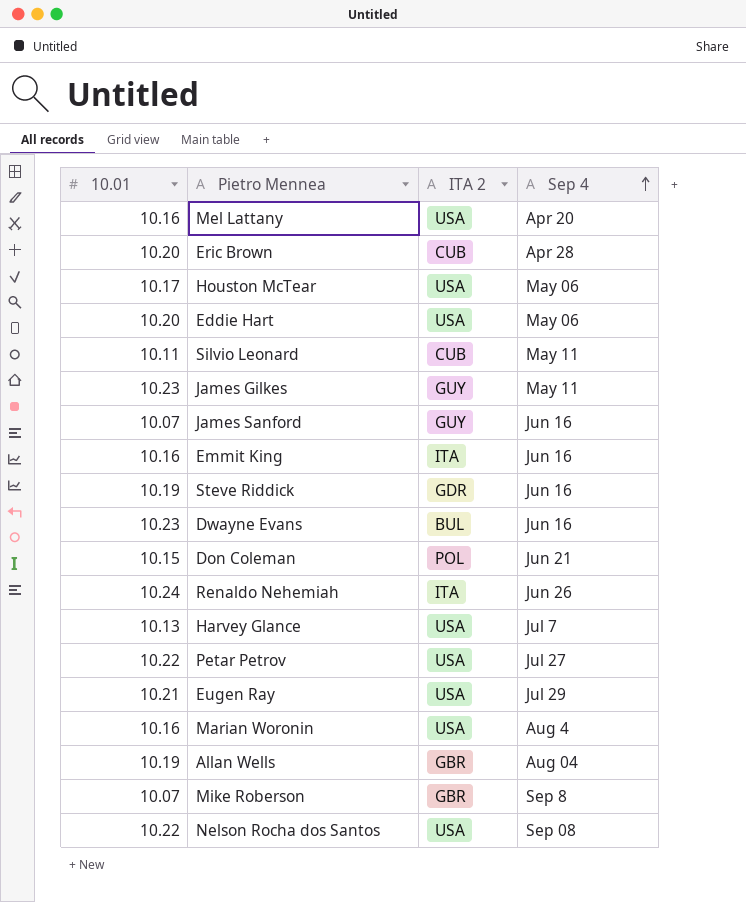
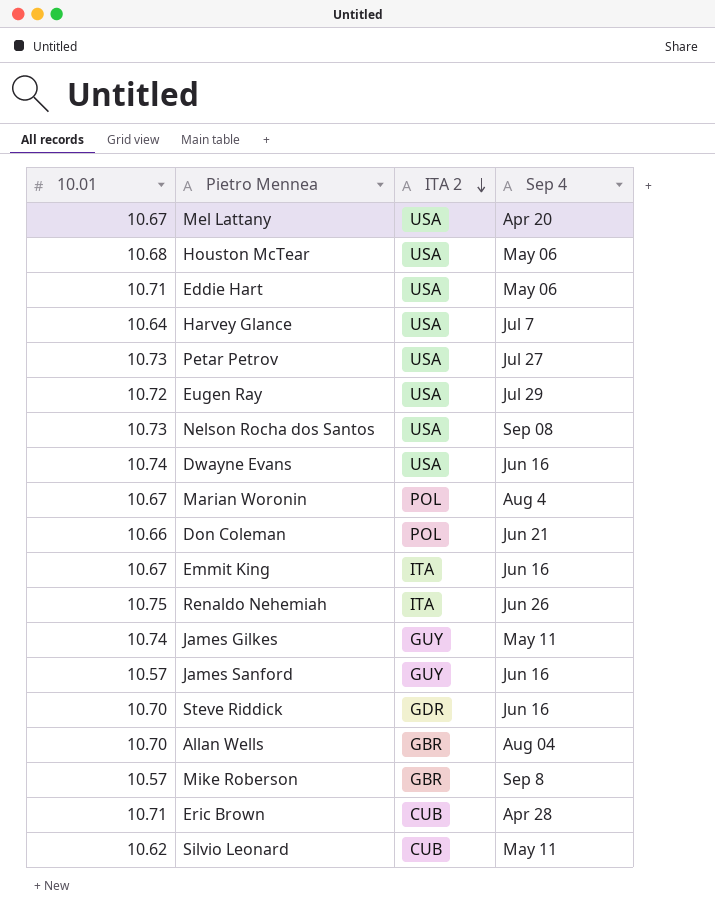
row order: Sep 4 ascending -> ITA 2 descending
Mel Lattany | 10.01: 10.16 -> 10.67
Houston McTear | 10.01: 10.17 -> 10.68
Eddie Hart | 10.01: 10.20 -> 10.71
Harvey Glance | 10.01: 10.13 -> 10.64
Petar Petrov | 10.01: 10.22 -> 10.73
Eugen Ray | 10.01: 10.21 -> 10.72
Nelson Rocha dos Santos | 10.01: 10.22 -> 10.73
Dwayne Evans | 10.01: 10.23 -> 10.74
Dwayne Evans | ITA 2: BUL -> USA
Marian Woronin | 10.01: 10.16 -> 10.67
Marian Woronin | ITA 2: USA -> POL
Don Coleman | 10.01: 10.15 -> 10.66
Emmit King | 10.01: 10.16 -> 10.67
Renaldo Nehemiah | 10.01: 10.24 -> 10.75
James Gilkes | 10.01: 10.23 -> 10.74
James Sanford | 10.01: 10.07 -> 10.57
Steve Riddick | 10.01: 10.19 -> 10.70
Allan Wells | 10.01: 10.19 -> 10.70
Mike Roberson | 10.01: 10.07 -> 10.57
Eric Brown | 10.01: 10.20 -> 10.71
Silvio Leonard | 10.01: 10.11 -> 10.62

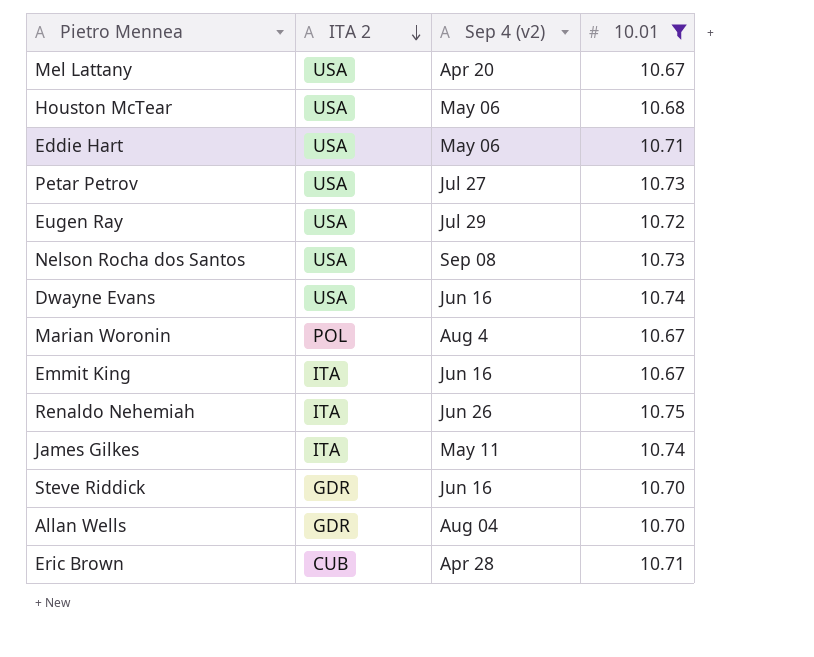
filter: none -> 10.01 >= 10.67
column name: Sep 4 -> Sep 4 (v2)
column 10.01 | position: 1 -> 4
James Gilkes | ITA 2: GUY -> ITA
Allan Wells | ITA 2: GBR -> GDR

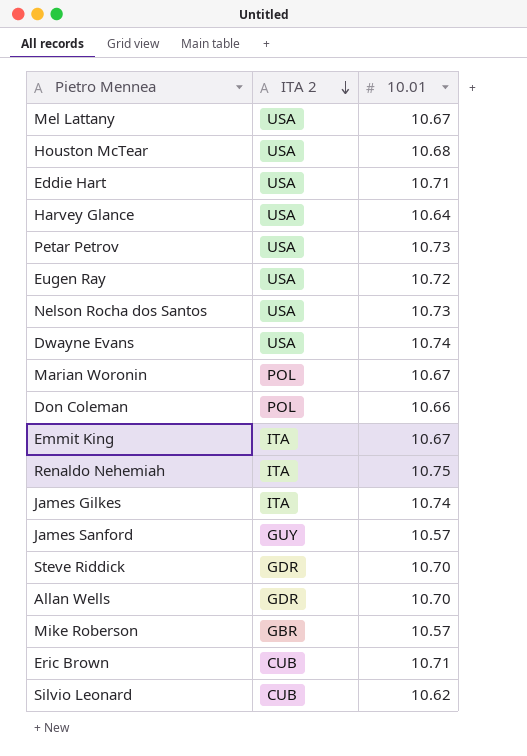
filter: 10.01 >= 10.67 -> none
column Sep 4 (v2) | position: 3 -> none

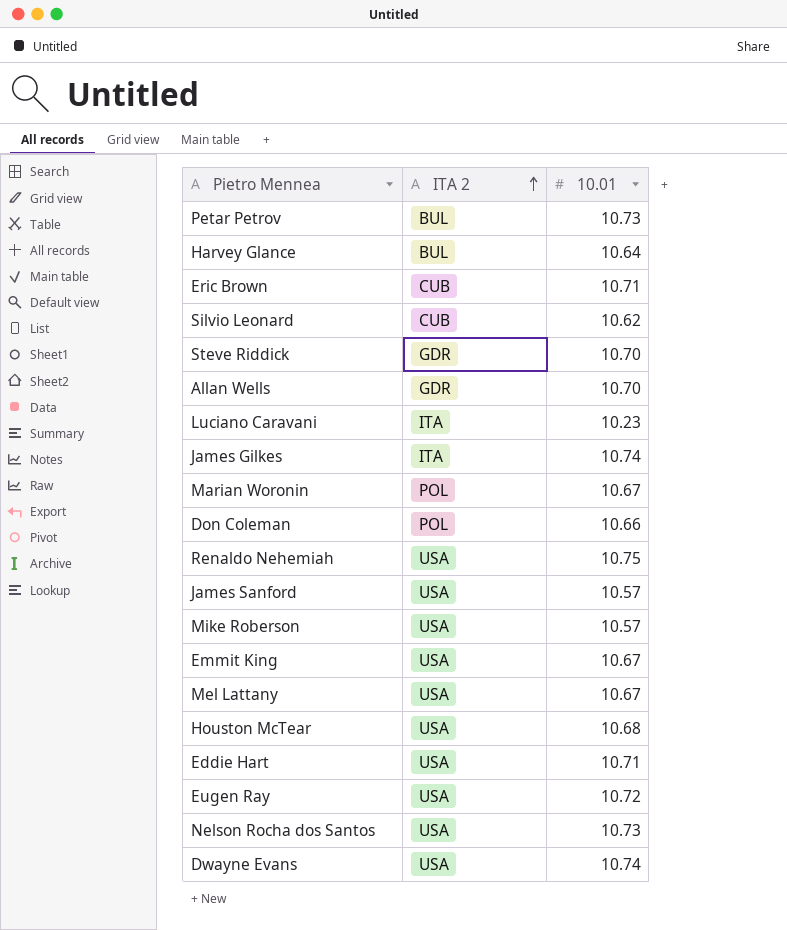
row order: ITA 2 descending -> ITA 2 ascending
Petar Petrov | ITA 2: USA -> BUL
Harvey Glance | ITA 2: USA -> BUL
row Luciano Caravani: none -> ITA | 10.23
Renaldo Nehemiah | ITA 2: ITA -> USA
James Sanford | ITA 2: GUY -> USA
Mike Roberson | ITA 2: GBR -> USA
Emmit King | ITA 2: ITA -> USA

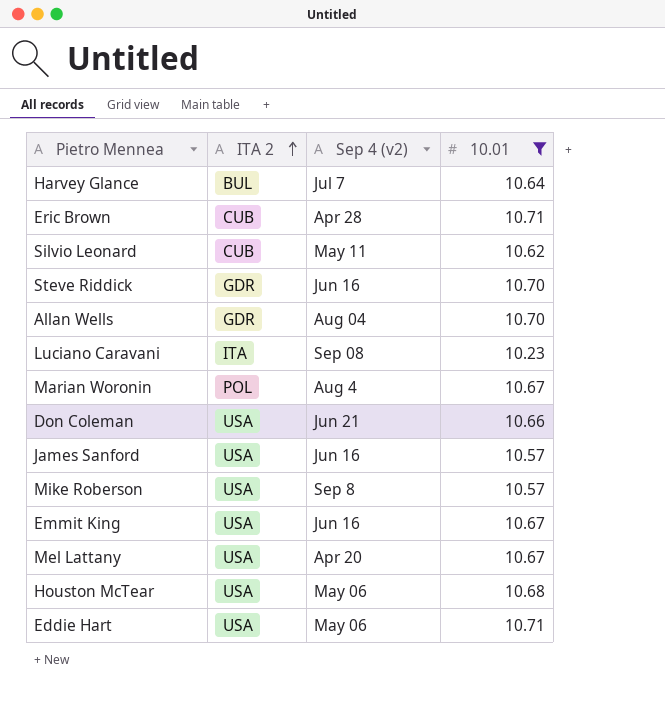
filter: none -> 10.01 <= 10.71
column Sep 4 (v2) | position: none -> 3
Don Coleman | ITA 2: POL -> USA

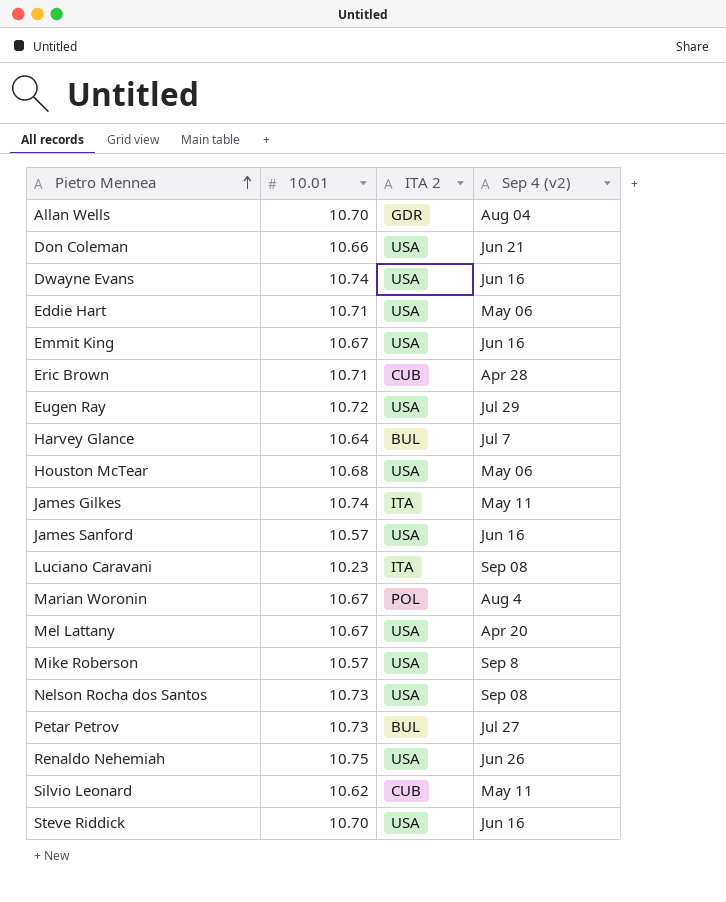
filter: 10.01 <= 10.71 -> none
row order: ITA 2 ascending -> Pietro Mennea ascending
column 10.01 | position: 4 -> 2
Steve Riddick | ITA 2: GDR -> USA

